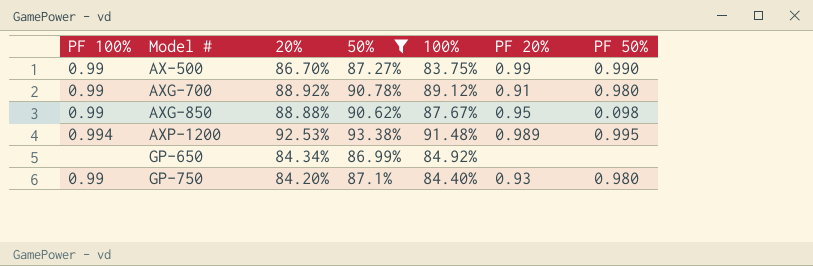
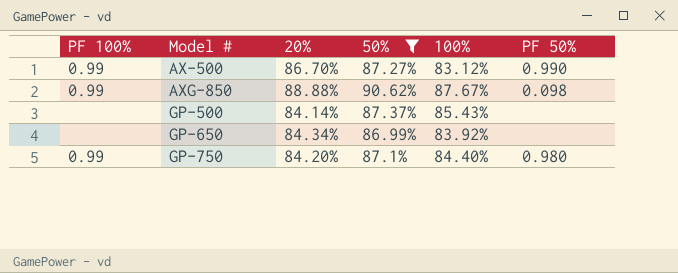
column PF 20% | position: 6 -> none
row AXG-700: 0.99 | 88.92% | 90.78% | 89.12% | 0.91 | 0.980 -> none
row AXP-1200: 0.994 | 92.53% | 93.38% | 91.48% | 0.989 | 0.995 -> none
AX-500 | 100%: 83.75% -> 83.12%
row GP-500: none -> none | 84.14% | 87.37% | 85.43% | none
GP-650 | 100%: 84.92% -> 83.92%

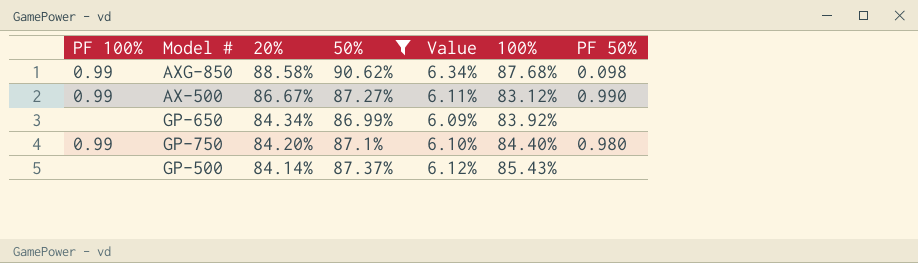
row order: Model # ascending -> 20% descending
column Value | formula: none -> [50%] * 0.07
AXG-850 | 20%: 88.88% -> 88.58%
AXG-850 | 100%: 87.67% -> 87.68%
AX-500 | 20%: 86.70% -> 86.67%

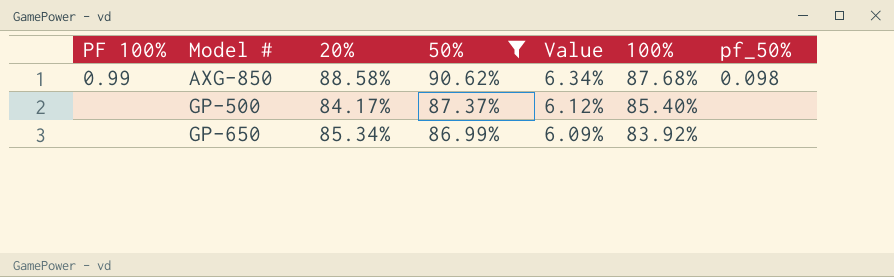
row order: 20% descending -> Model # ascending
column name: PF 50% -> pf_50%
row AX-500: 0.99 | 86.67% | 87.27% | 6.11% | 83.12% | 0.990 -> none
row GP-750: 0.99 | 84.20% | 87.1% | 6.10% | 84.40% | 0.980 -> none
GP-500 | 20%: 84.14% -> 84.17%
GP-500 | 100%: 85.43% -> 85.40%
GP-650 | 20%: 84.34% -> 85.34%

